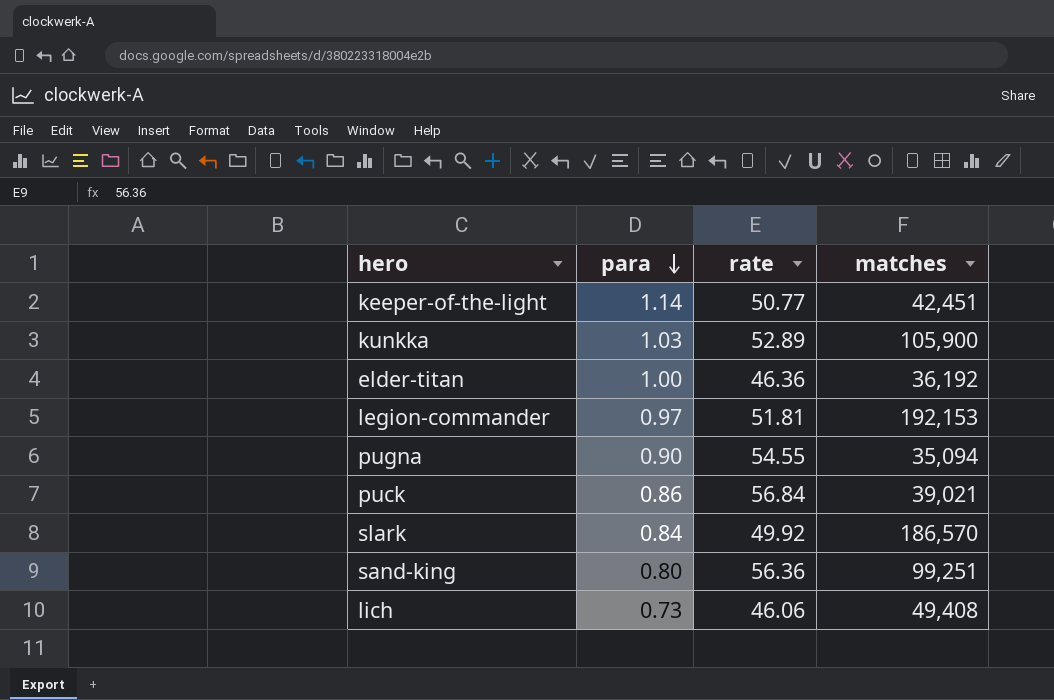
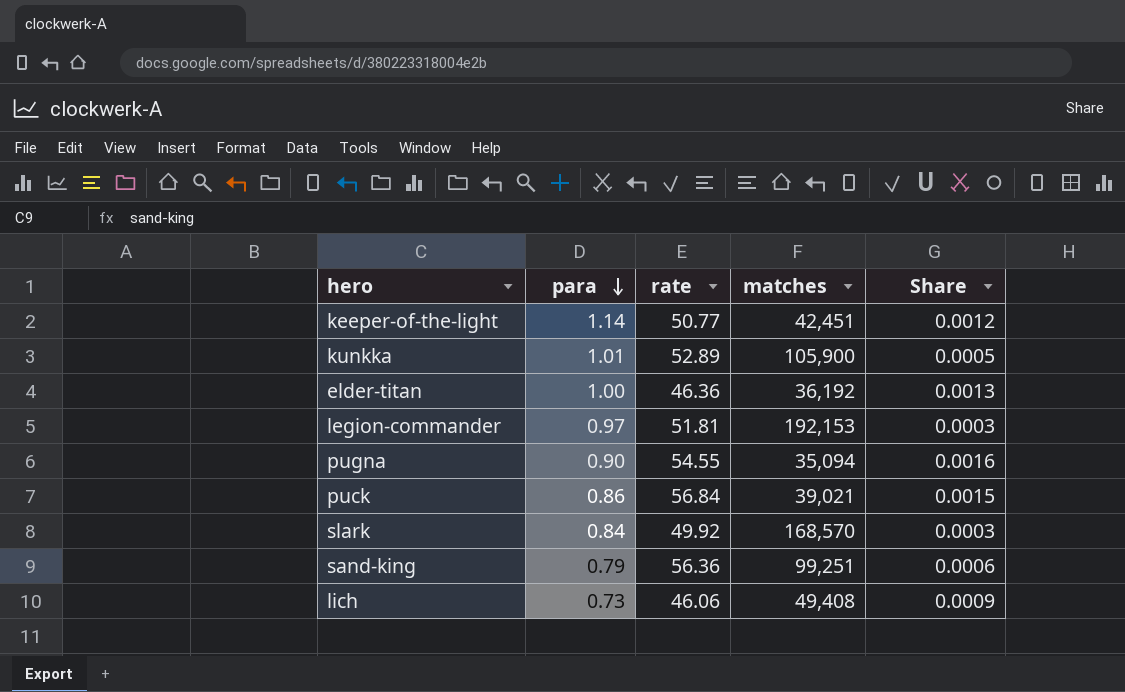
column Share | formula: none -> [rate] / [matches]
kunkka | para: 1.03 -> 1.01
slark | matches: 186,570 -> 168,570
sand-king | para: 0.80 -> 0.79

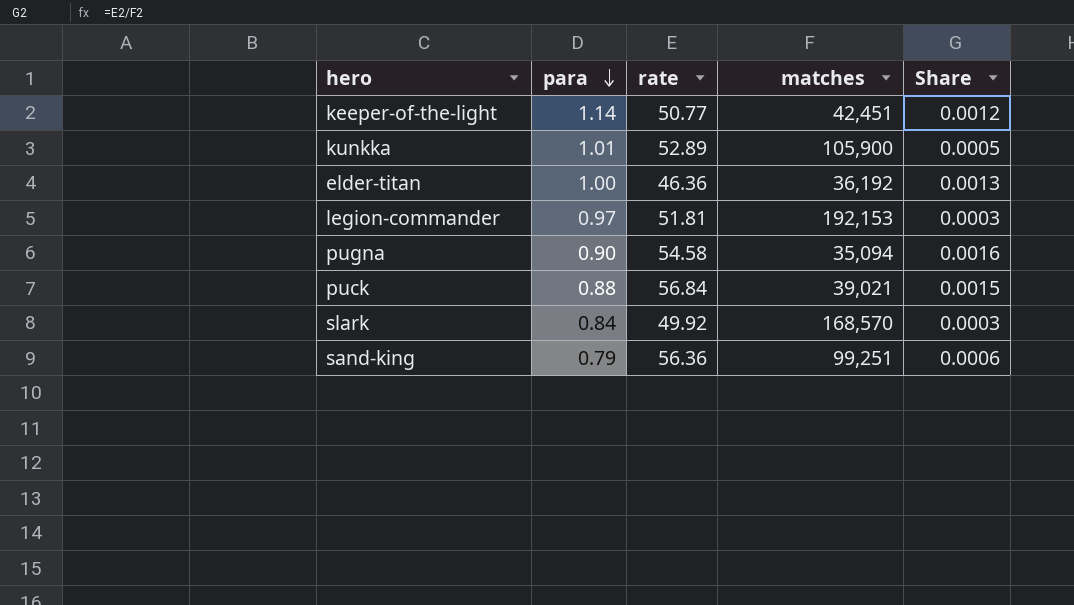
row lich: 0.73 | 46.06 | 49,408 | 0.0009 -> none
pugna | rate: 54.55 -> 54.58
puck | para: 0.86 -> 0.88

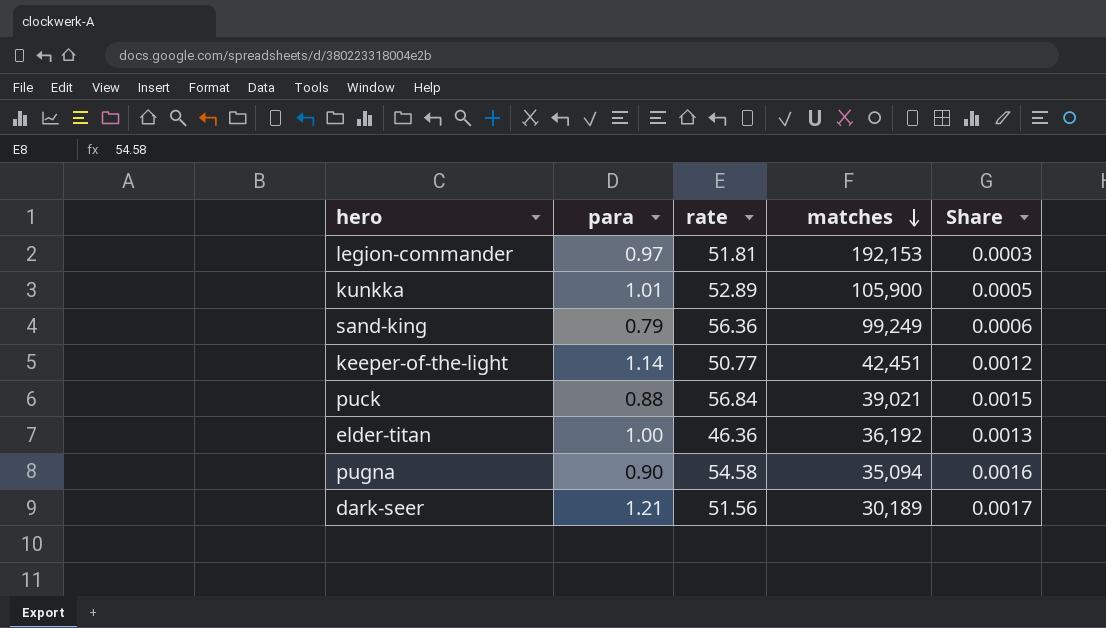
row order: para descending -> matches descending
row slark: 0.84 | 49.92 | 168,570 | 0.0003 -> none
sand-king | matches: 99,251 -> 99,249
row dark-seer: none -> 1.21 | 51.56 | 30,189 | 0.0017

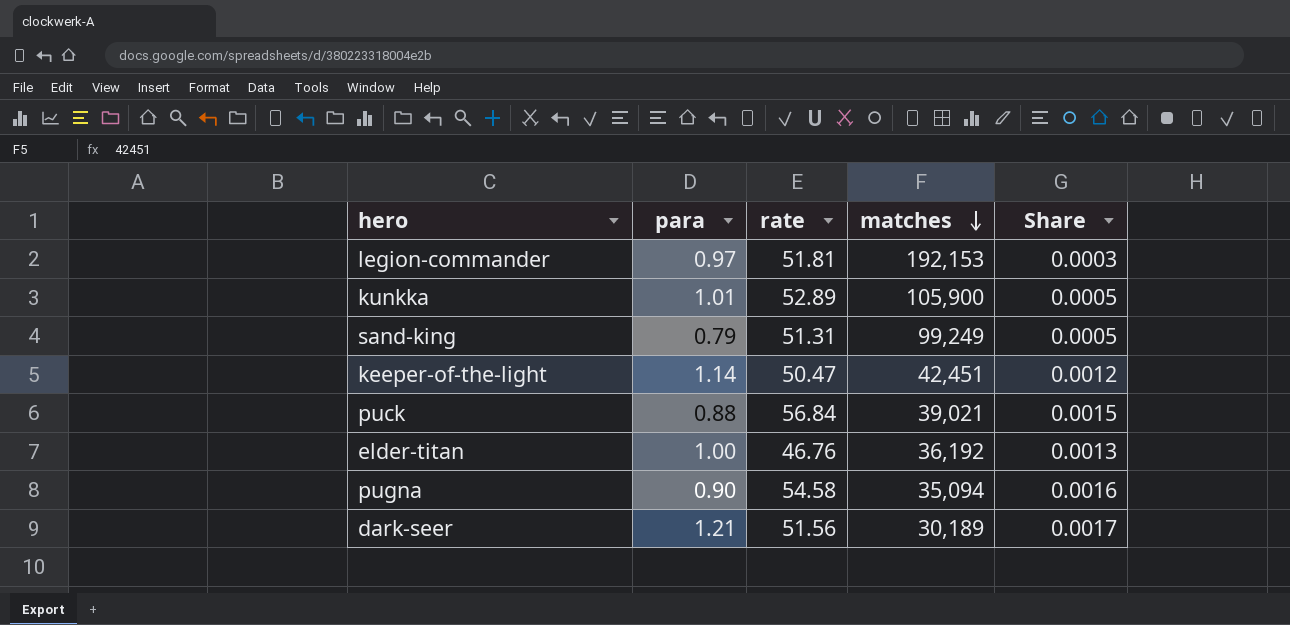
sand-king | rate: 56.36 -> 51.31
sand-king | Share: 0.0006 -> 0.0005
keeper-of-the-light | rate: 50.77 -> 50.47
elder-titan | rate: 46.36 -> 46.76

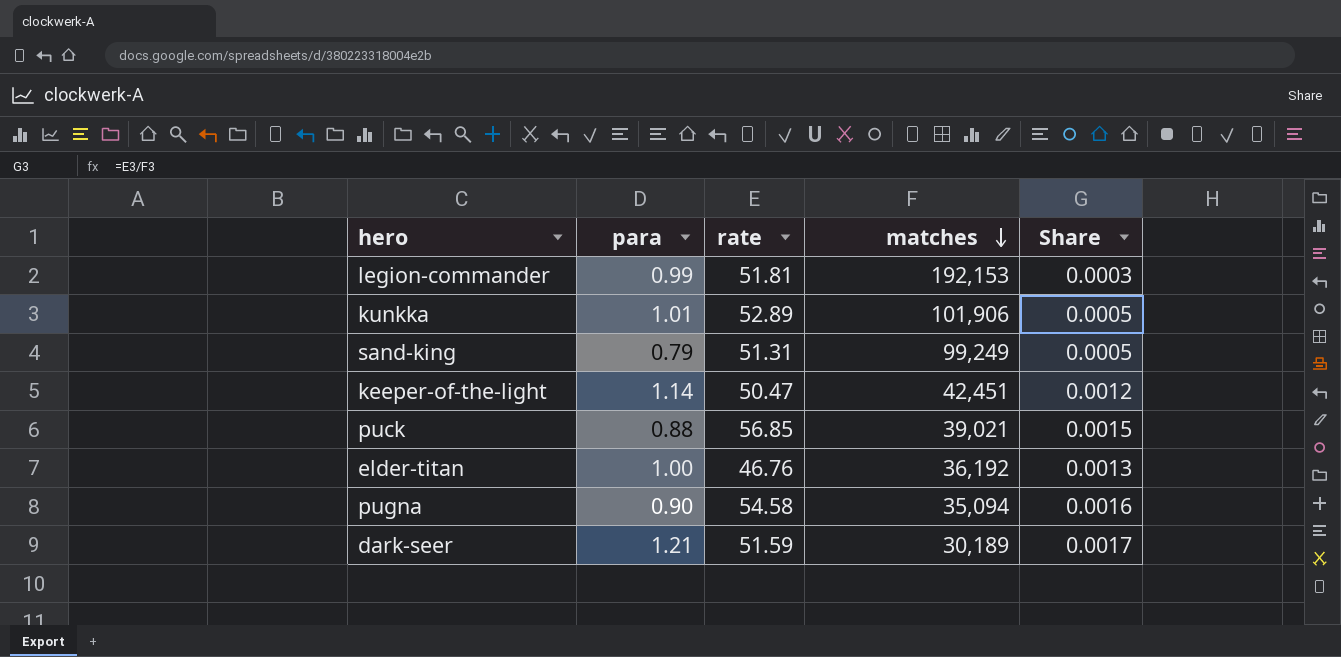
legion-commander | para: 0.97 -> 0.99
kunkka | matches: 105,900 -> 101,906
puck | rate: 56.84 -> 56.85
dark-seer | rate: 51.56 -> 51.59

